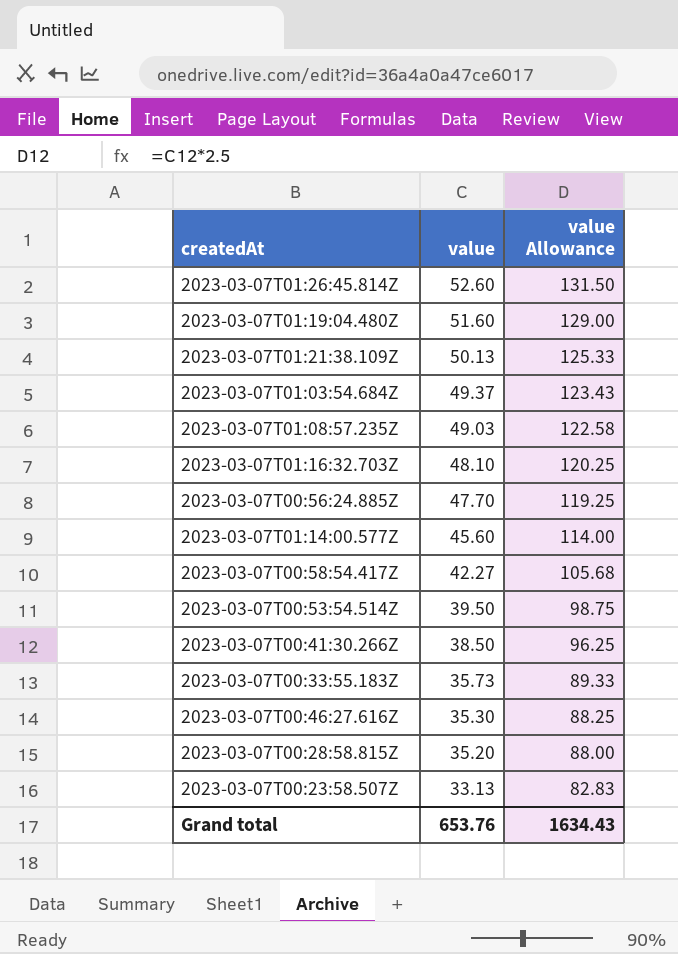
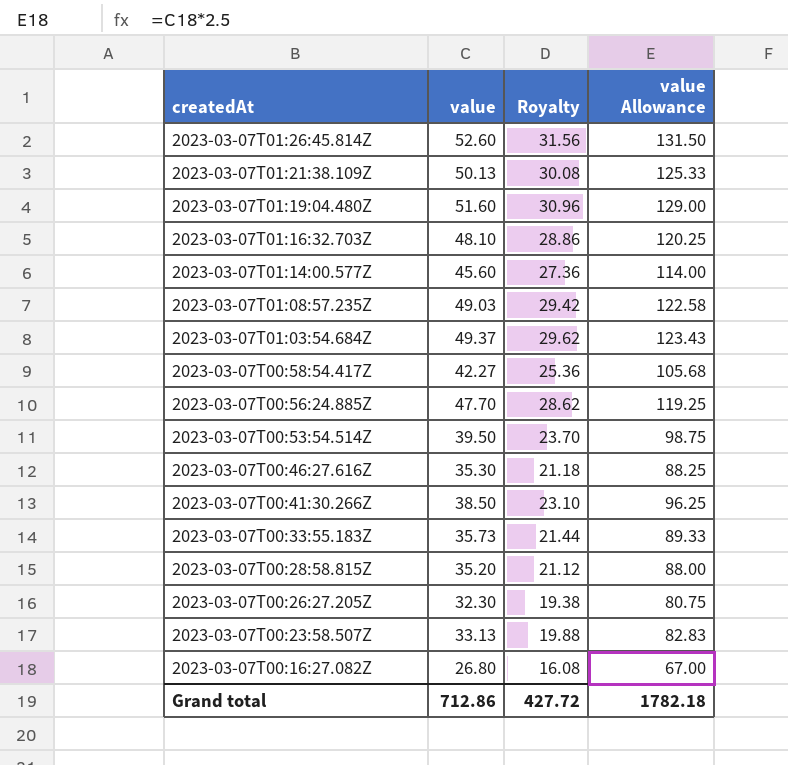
row order: value descending -> createdAt descending
column Royalty | formula: none -> [value] * 0.6
row 2023-03-07T00:26:27.205Z: none -> 32.30 | 19.38 | 80.75
row 2023-03-07T00:16:27.082Z: none -> 26.80 | 16.08 | 67.00
Grand total | value: 653.76 -> 712.86
Grand total | value Allowance: 1634.43 -> 1782.18

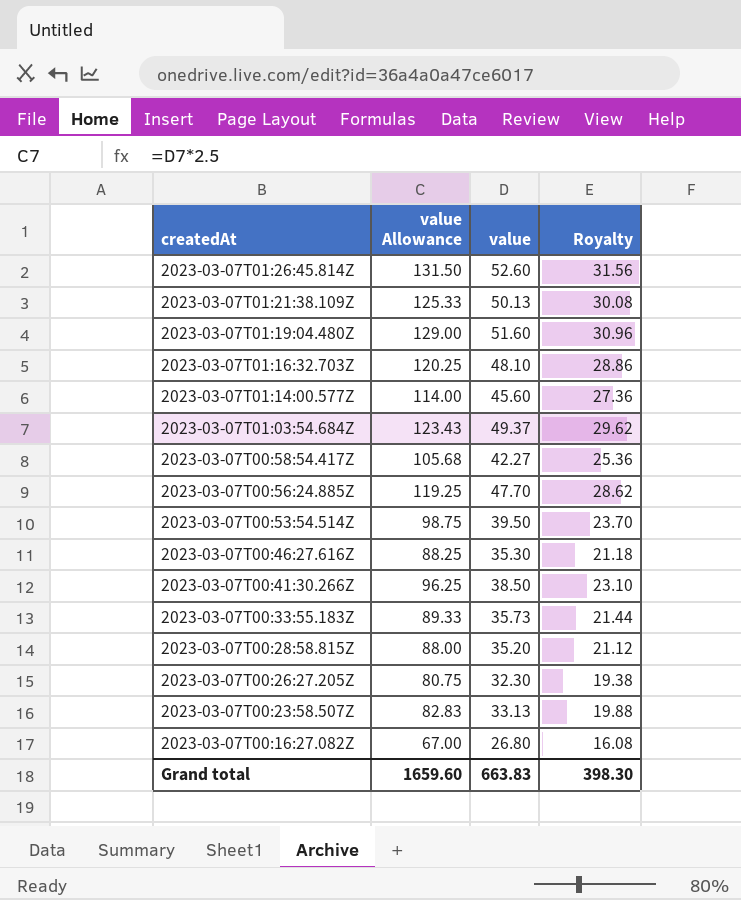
column value Allowance | position: 4 -> 2
row 2023-03-07T01:08:57.235Z: 49.03 | 29.42 | 122.58 -> none
Grand total | value Allowance: 1782.18 -> 1659.60
Grand total | value: 712.86 -> 663.83
Grand total | Royalty: 427.72 -> 398.30

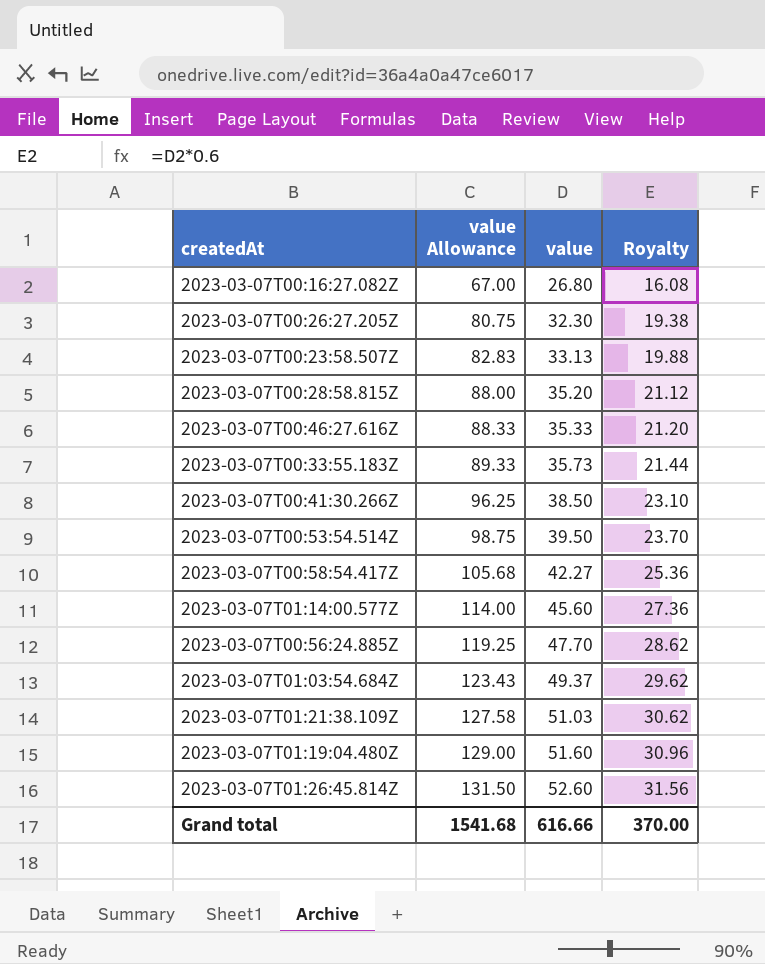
row order: createdAt descending -> value Allowance ascending
row 2023-03-07T01:16:32.703Z: 120.25 | 48.10 | 28.86 -> none
2023-03-07T00:46:27.616Z | value Allowance: 88.25 -> 88.33
2023-03-07T00:46:27.616Z | value: 35.30 -> 35.33
2023-03-07T00:46:27.616Z | Royalty: 21.18 -> 21.20
2023-03-07T01:21:38.109Z | value Allowance: 125.33 -> 127.58
2023-03-07T01:21:38.109Z | value: 50.13 -> 51.03
2023-03-07T01:21:38.109Z | Royalty: 30.08 -> 30.62
Grand total | value Allowance: 1659.60 -> 1541.68
Grand total | value: 663.83 -> 616.66
Grand total | Royalty: 398.30 -> 370.00

